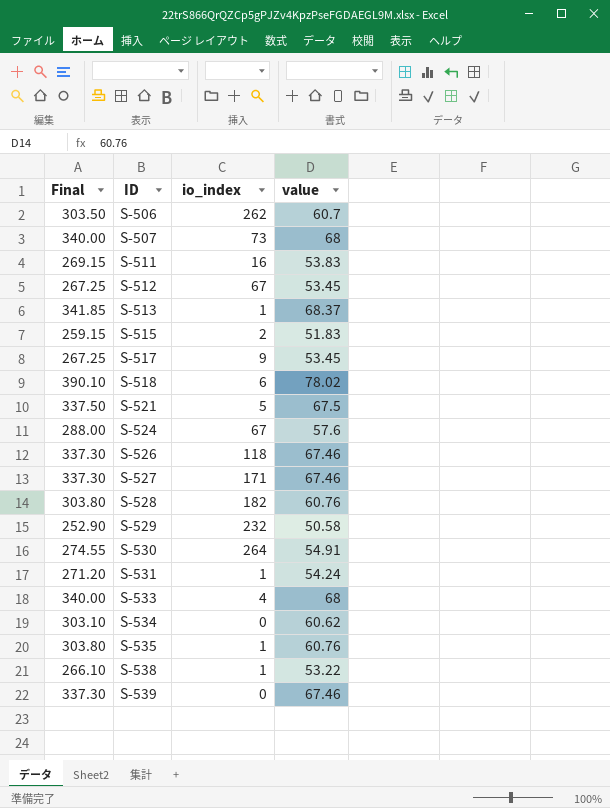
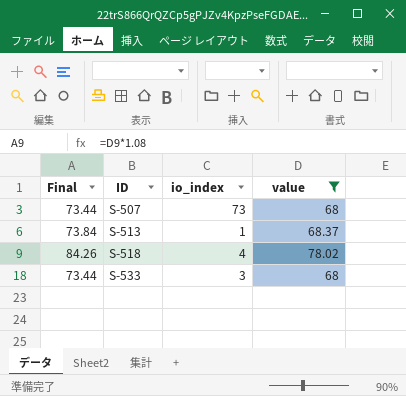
filter: none -> value >= 68
column Final | formula: [value] * 5 -> [value] * 1.08
S-518 | io_index: 6 -> 4
S-533 | io_index: 4 -> 3

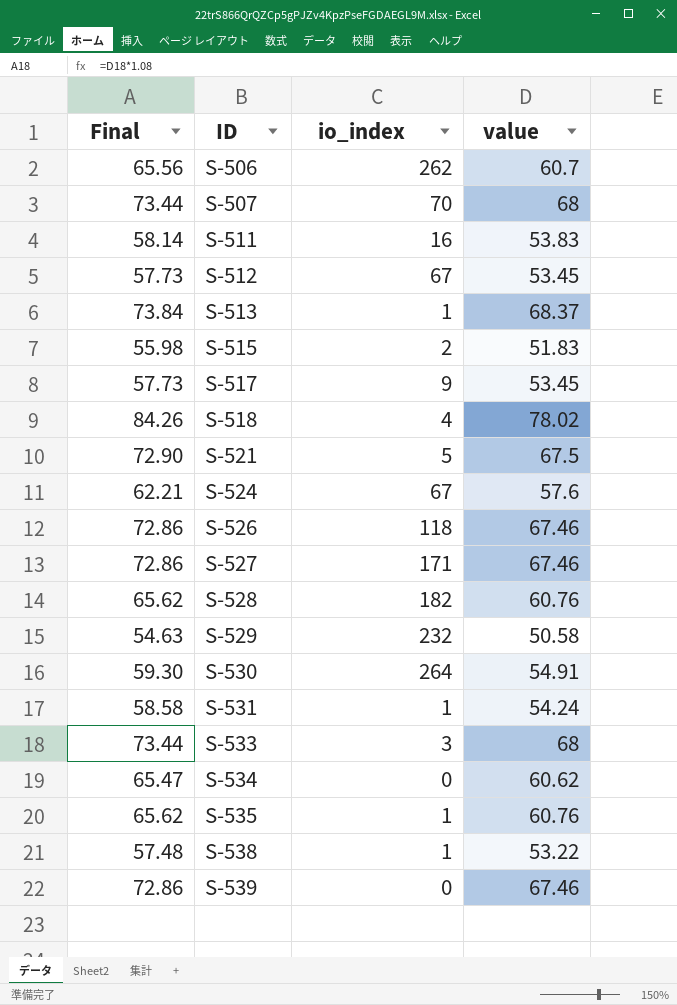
filter: value >= 68 -> none
S-507 | io_index: 73 -> 70

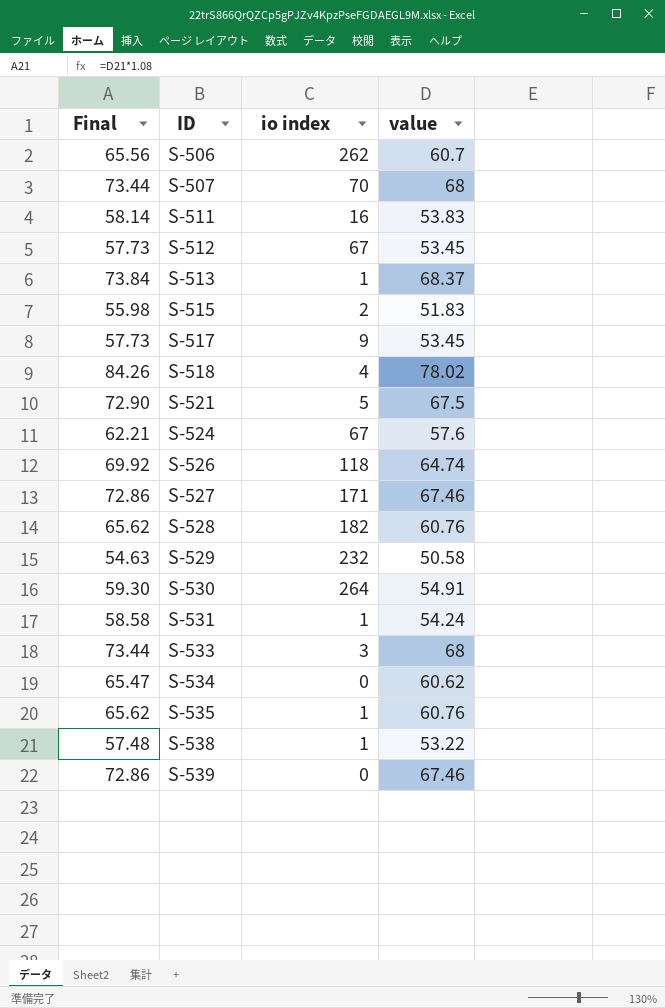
column name: io_index -> io index
S-526 | Final: 72.86 -> 69.92
S-526 | value: 67.46 -> 64.74

